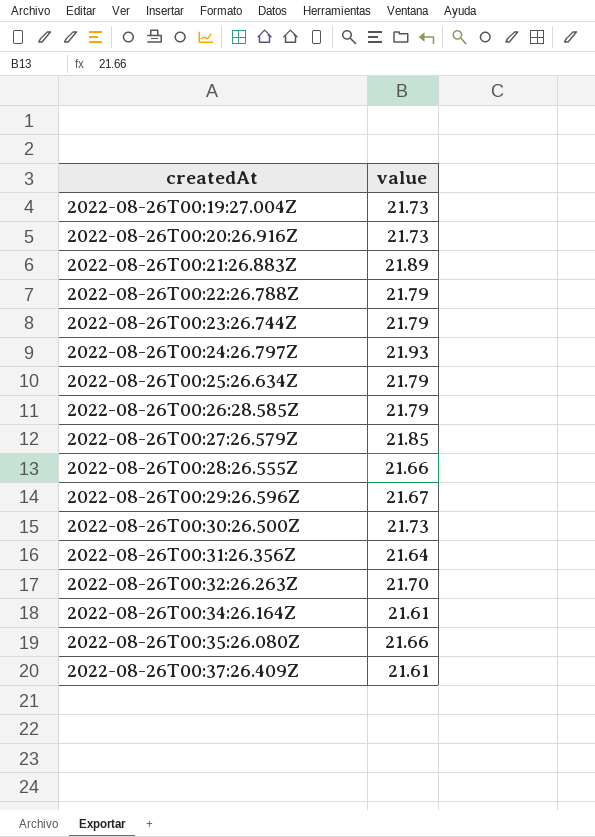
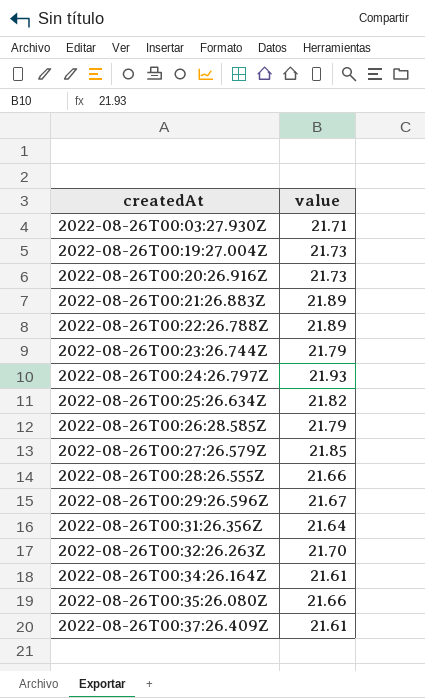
row 2022-08-26T00:30:26.500Z: 21.73 -> none
row 2022-08-26T00:03:27.930Z: none -> 21.71
2022-08-26T00:22:26.788Z | value: 21.79 -> 21.89
2022-08-26T00:25:26.634Z | value: 21.79 -> 21.82

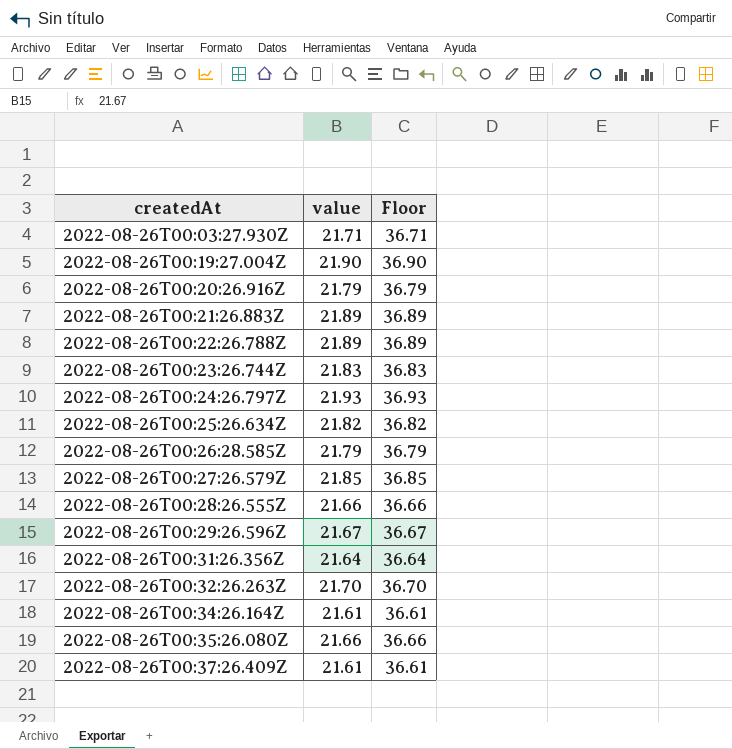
column Floor | formula: none -> [value] + 15
2022-08-26T00:19:27.004Z | value: 21.73 -> 21.90
2022-08-26T00:20:26.916Z | value: 21.73 -> 21.79
2022-08-26T00:23:26.744Z | value: 21.79 -> 21.83

